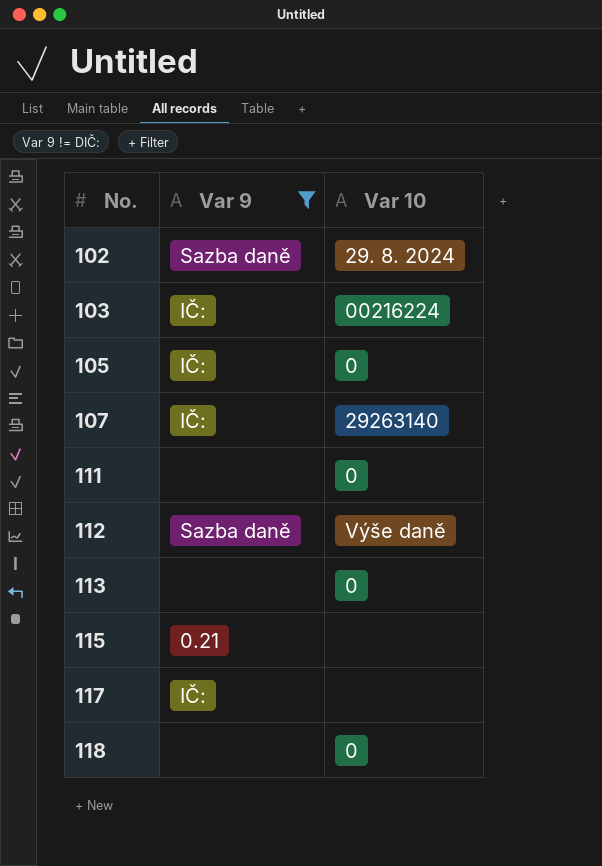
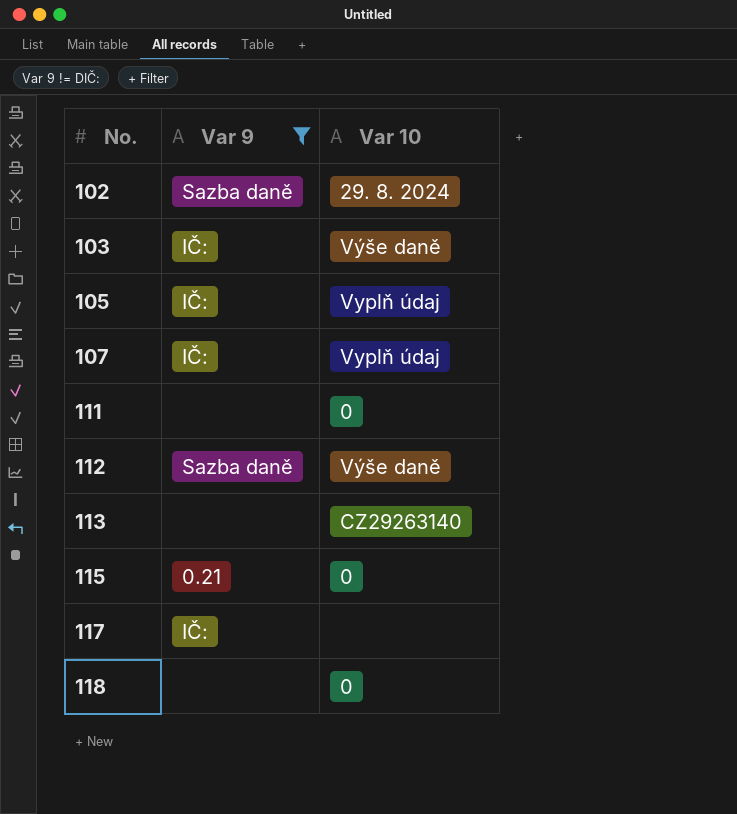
103 | Var 10: 00216224 -> Výše daně
105 | Var 10: 0 -> Vyplň údaj
107 | Var 10: 29263140 -> Vyplň údaj
113 | Var 10: 0 -> CZ29263140
115 | Var 10: none -> 0

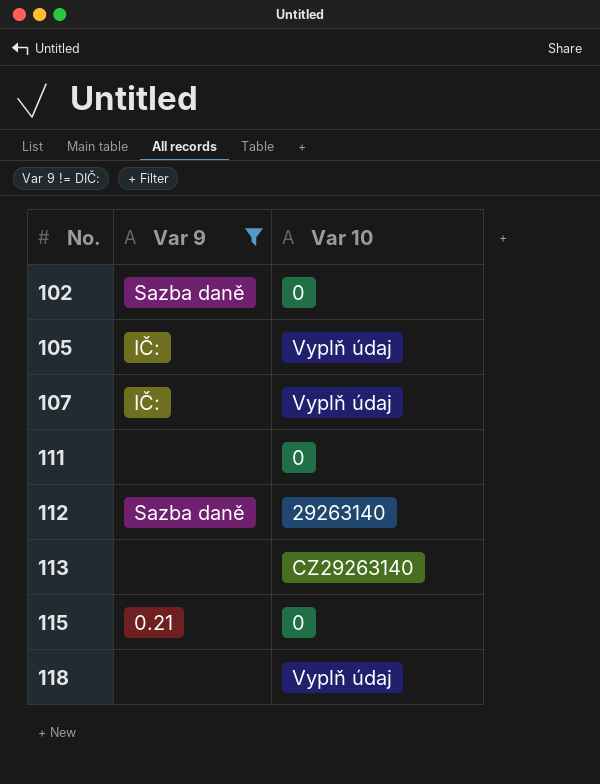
row 103: IČ: | Výše daně -> none
row 117: IČ: | none -> none
102 | Var 10: 29. 8. 2024 -> 0
112 | Var 10: Výše daně -> 29263140
118 | Var 10: 0 -> Vyplň údaj

